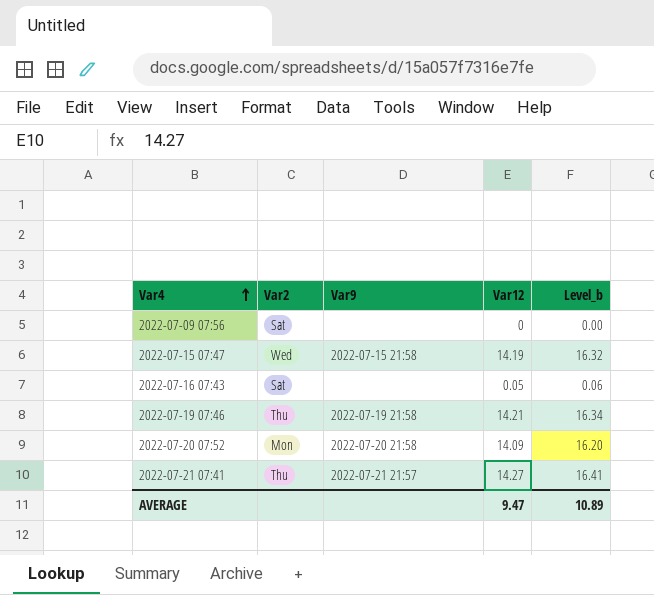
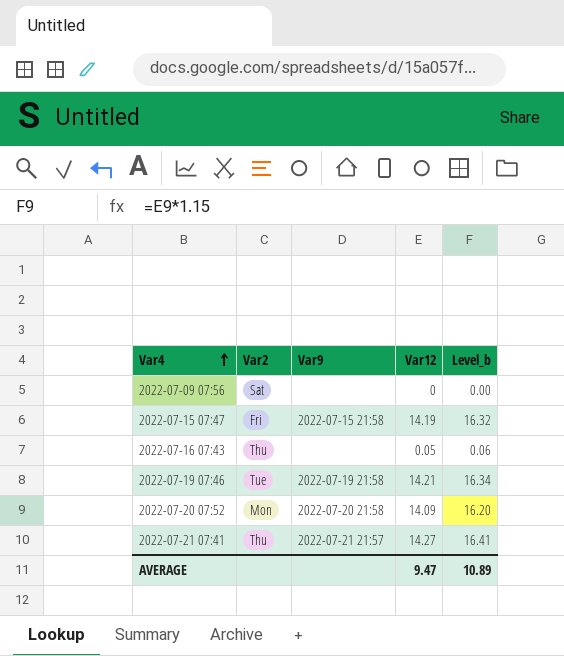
2022-07-15 07:47 | Var2: Wed -> Fri
2022-07-16 07:43 | Var2: Sat -> Thu
2022-07-19 07:46 | Var2: Thu -> Tue

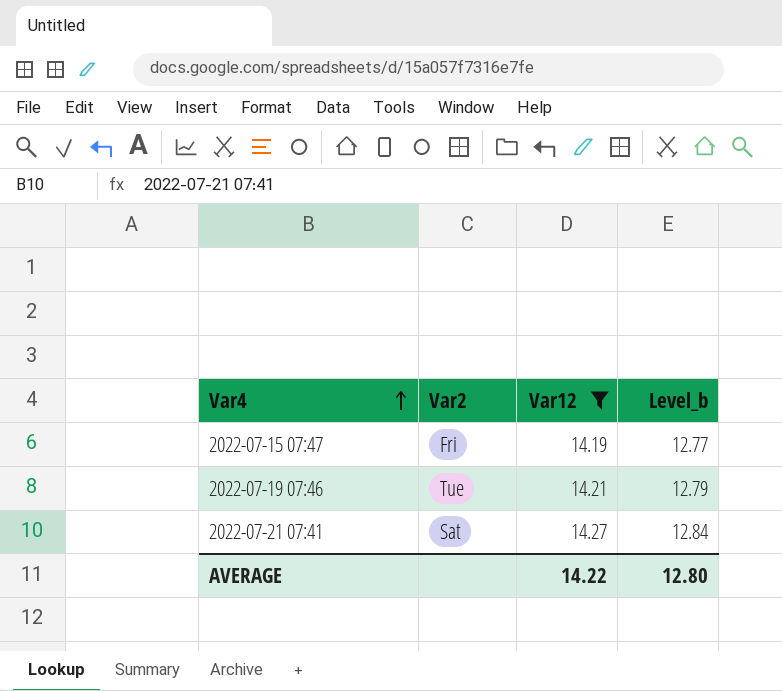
filter: none -> Var12 >= 14.19
column Var9 | position: 3 -> none
column Level_b | formula: [Var12] * 1.15 -> [Var12] * 0.9
2022-07-21 07:41 | Var2: Thu -> Sat
AVERAGE | Var12: 9.47 -> 14.22
AVERAGE | Level_b: 10.89 -> 12.80

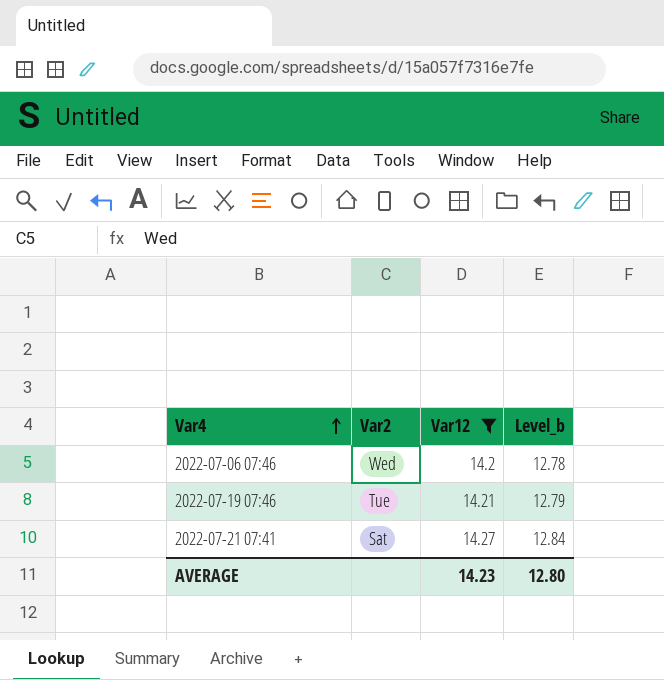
row 2022-07-15 07:47: Fri | 14.19 | 12.77 -> none
row 2022-07-06 07:46: none -> Wed | 14.2 | 12.78
AVERAGE | Var12: 14.22 -> 14.23

